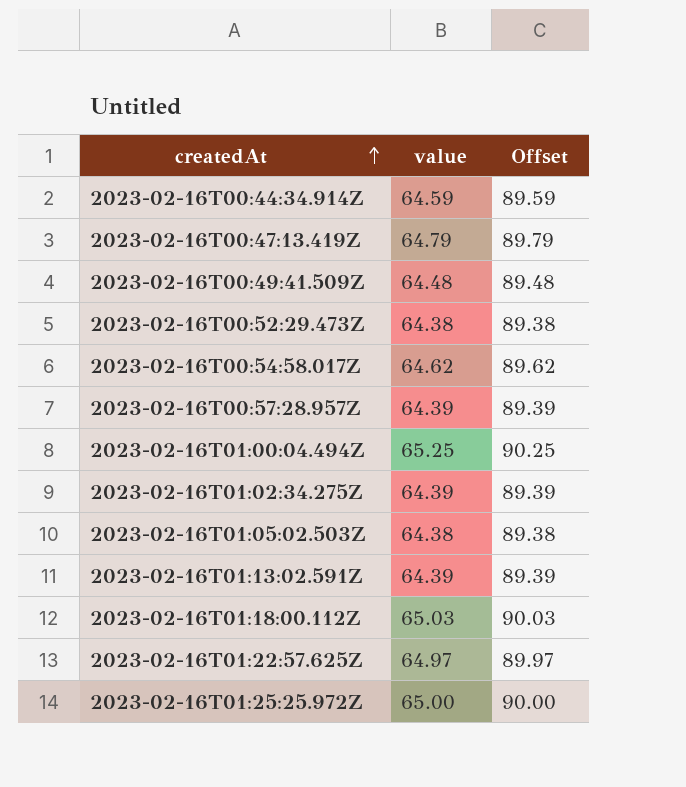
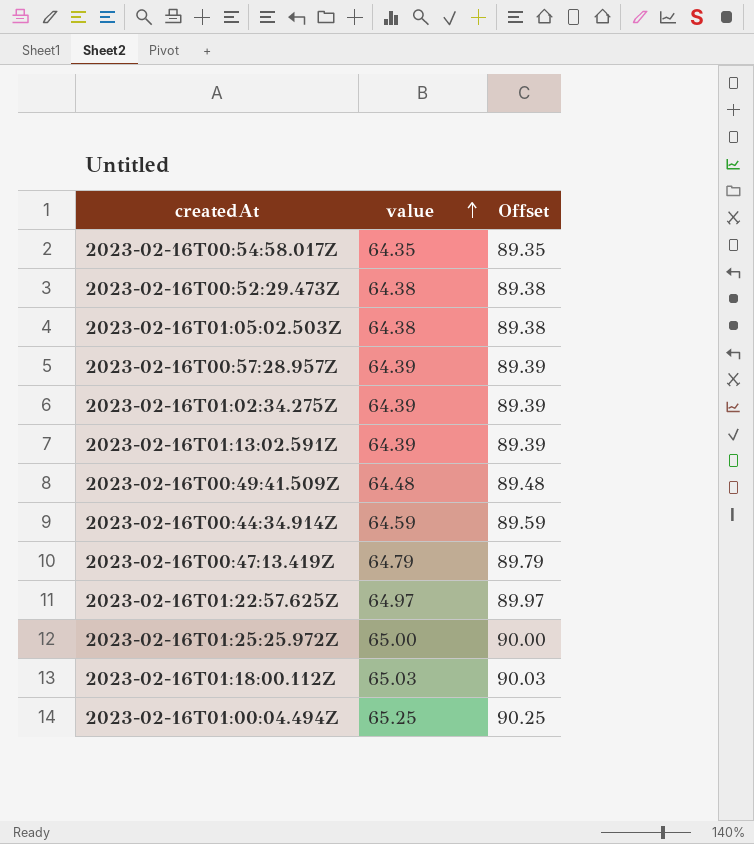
row order: createdAt ascending -> value ascending
2023-02-16T00:54:58.017Z | value: 64.62 -> 64.35
2023-02-16T00:54:58.017Z | Offset: 89.62 -> 89.35

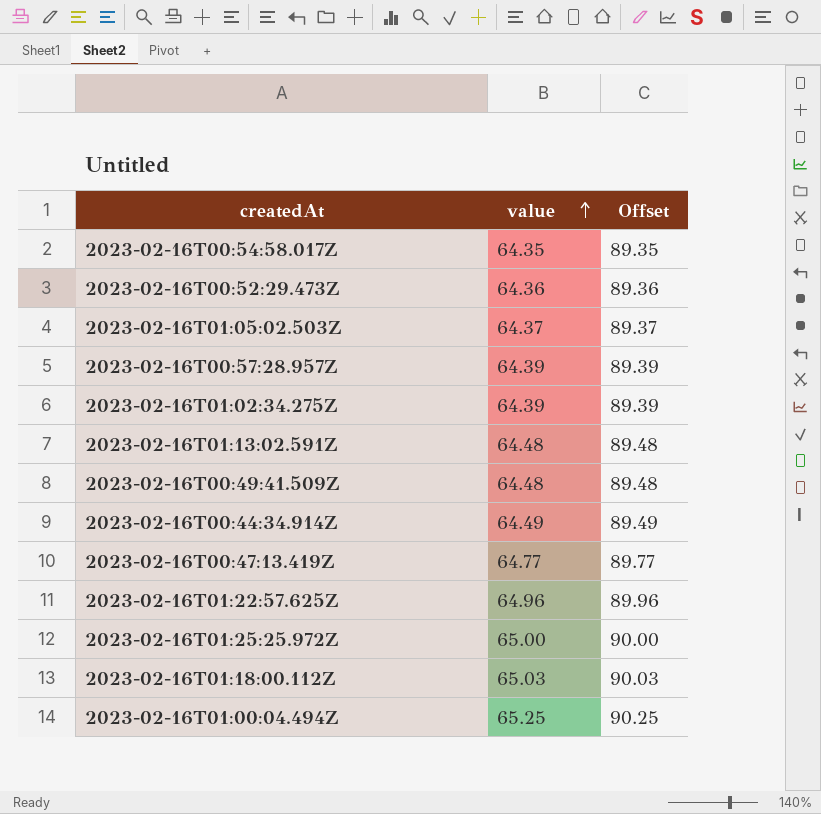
2023-02-16T00:52:29.473Z | value: 64.38 -> 64.36
2023-02-16T00:52:29.473Z | Offset: 89.38 -> 89.36
2023-02-16T01:05:02.503Z | value: 64.38 -> 64.37
2023-02-16T01:05:02.503Z | Offset: 89.38 -> 89.37
2023-02-16T01:13:02.591Z | value: 64.39 -> 64.48
2023-02-16T01:13:02.591Z | Offset: 89.39 -> 89.48
2023-02-16T00:44:34.914Z | value: 64.59 -> 64.49
2023-02-16T00:44:34.914Z | Offset: 89.59 -> 89.49
2023-02-16T00:47:13.419Z | value: 64.79 -> 64.77
2023-02-16T00:47:13.419Z | Offset: 89.79 -> 89.77
2023-02-16T01:22:57.625Z | value: 64.97 -> 64.96
2023-02-16T01:22:57.625Z | Offset: 89.97 -> 89.96

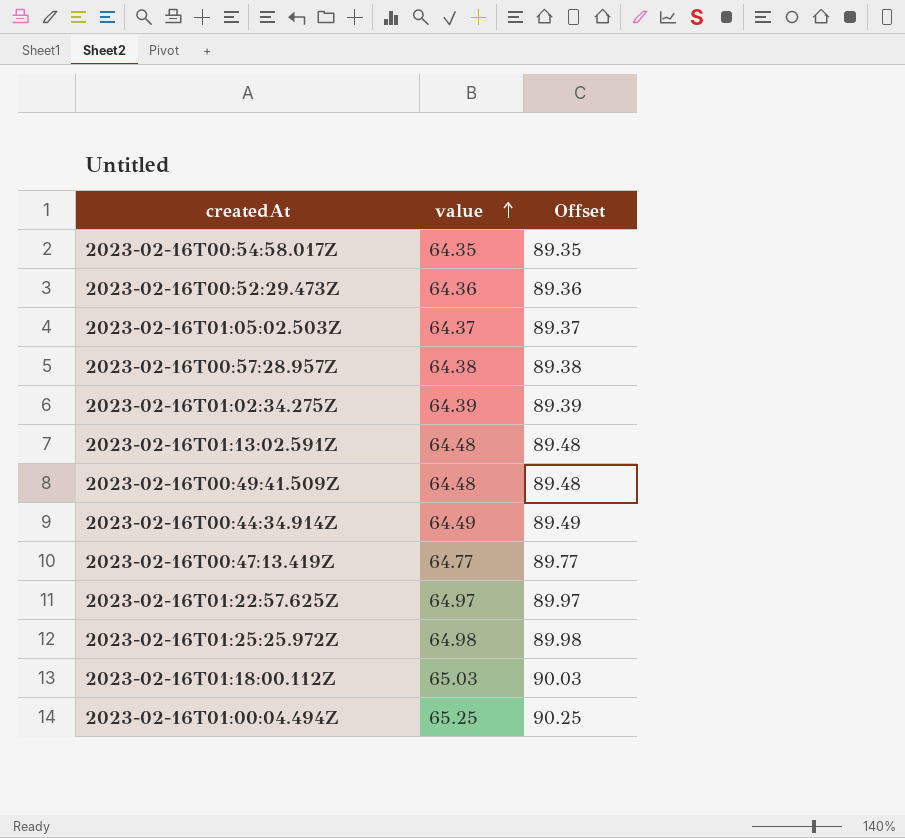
2023-02-16T00:57:28.957Z | value: 64.39 -> 64.38
2023-02-16T00:57:28.957Z | Offset: 89.39 -> 89.38
2023-02-16T01:22:57.625Z | value: 64.96 -> 64.97
2023-02-16T01:22:57.625Z | Offset: 89.96 -> 89.97
2023-02-16T01:25:25.972Z | value: 65.00 -> 64.98
2023-02-16T01:25:25.972Z | Offset: 90.00 -> 89.98

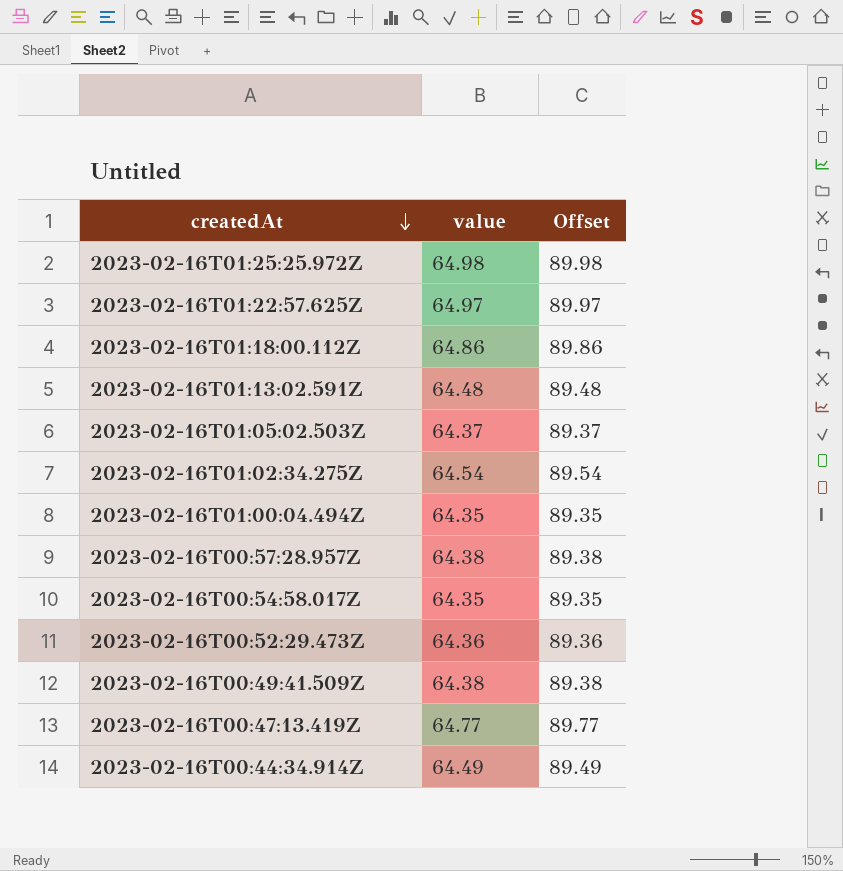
row order: value ascending -> createdAt descending
2023-02-16T01:18:00.112Z | value: 65.03 -> 64.86
2023-02-16T01:18:00.112Z | Offset: 90.03 -> 89.86
2023-02-16T01:02:34.275Z | value: 64.39 -> 64.54
2023-02-16T01:02:34.275Z | Offset: 89.39 -> 89.54
2023-02-16T01:00:04.494Z | value: 65.25 -> 64.35
2023-02-16T01:00:04.494Z | Offset: 90.25 -> 89.35
2023-02-16T00:49:41.509Z | value: 64.48 -> 64.38
2023-02-16T00:49:41.509Z | Offset: 89.48 -> 89.38

